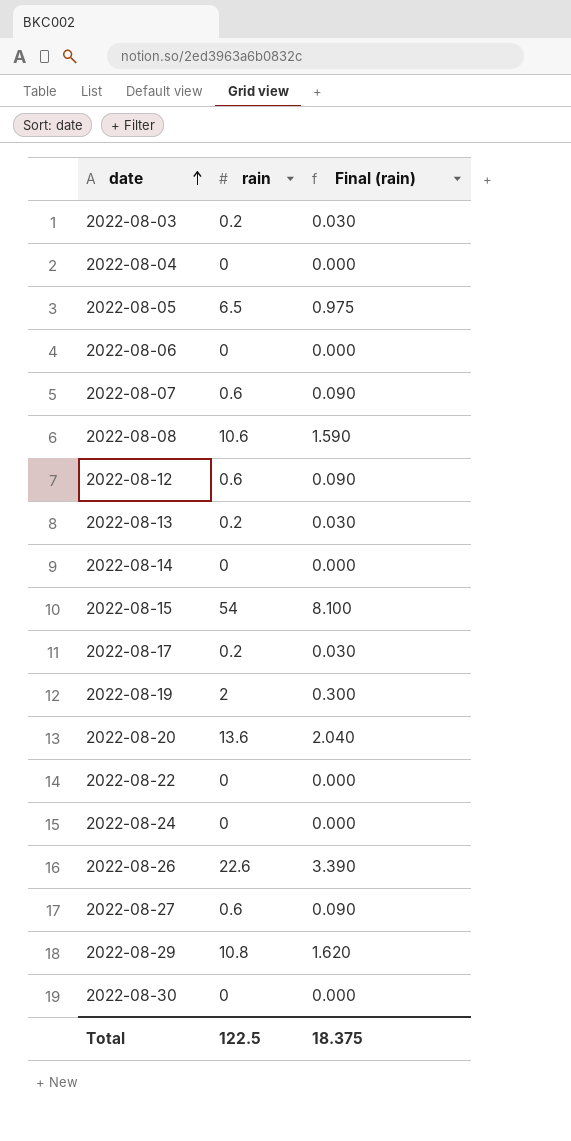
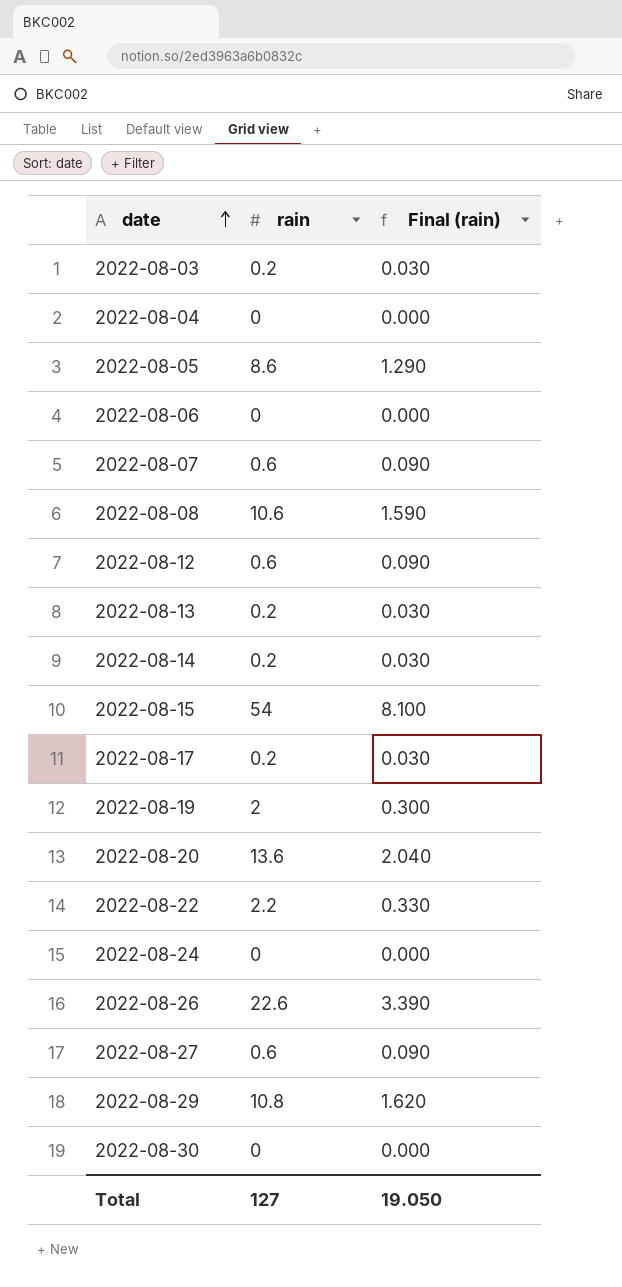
2022-08-05 | rain: 6.5 -> 8.6
2022-08-05 | Final (rain): 0.975 -> 1.290
2022-08-14 | rain: 0 -> 0.2
2022-08-14 | Final (rain): 0.000 -> 0.030
2022-08-22 | rain: 0 -> 2.2
2022-08-22 | Final (rain): 0.000 -> 0.330
Total | rain: 122.5 -> 127
Total | Final (rain): 18.375 -> 19.050

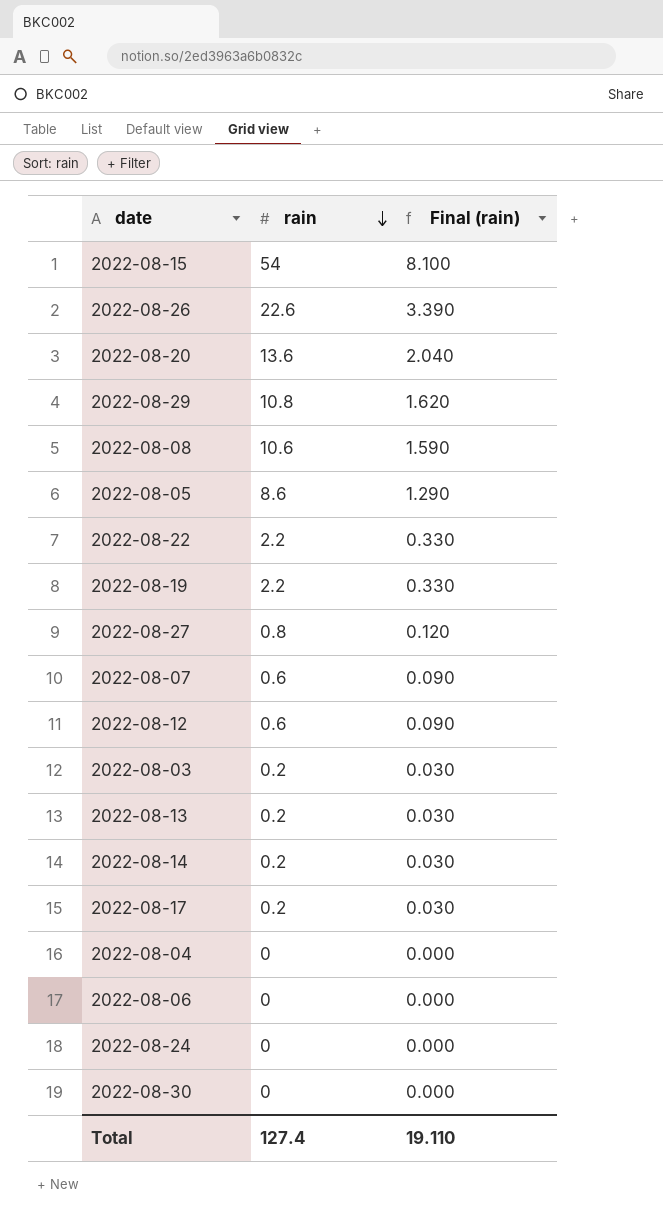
row order: date ascending -> rain descending
2022-08-19 | rain: 2 -> 2.2
2022-08-19 | Final (rain): 0.300 -> 0.330
2022-08-27 | rain: 0.6 -> 0.8
2022-08-27 | Final (rain): 0.090 -> 0.120
Total | rain: 127 -> 127.4
Total | Final (rain): 19.050 -> 19.110

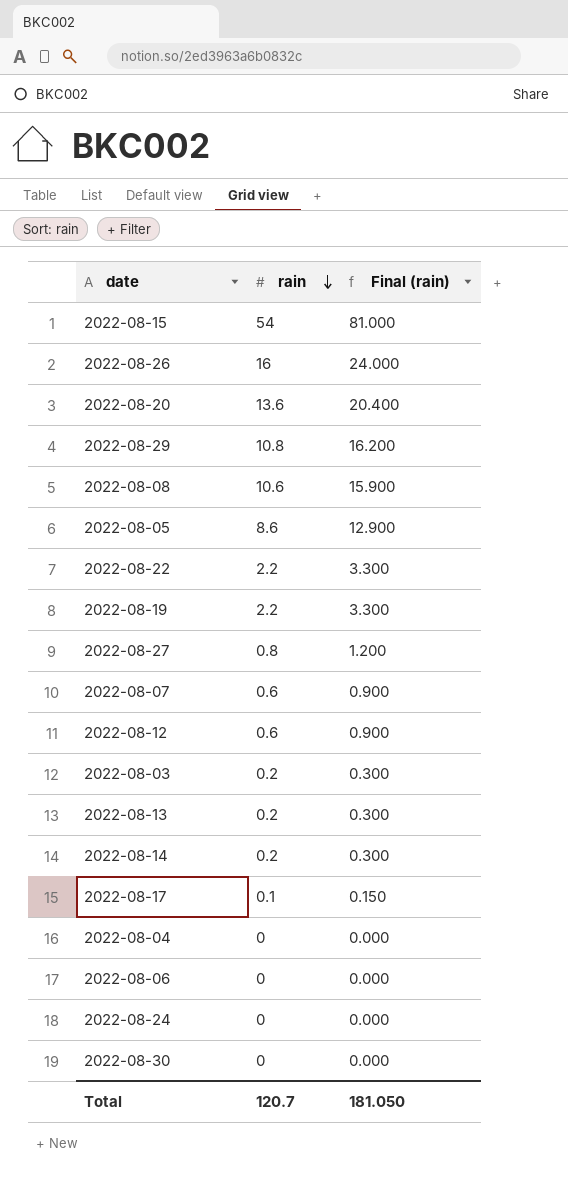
column Final (rain) | formula: [rain] * 0.15 -> [rain] * 1.5
2022-08-26 | rain: 22.6 -> 16
2022-08-17 | rain: 0.2 -> 0.1
Total | rain: 127.4 -> 120.7
Total | Final (rain): 19.110 -> 181.050

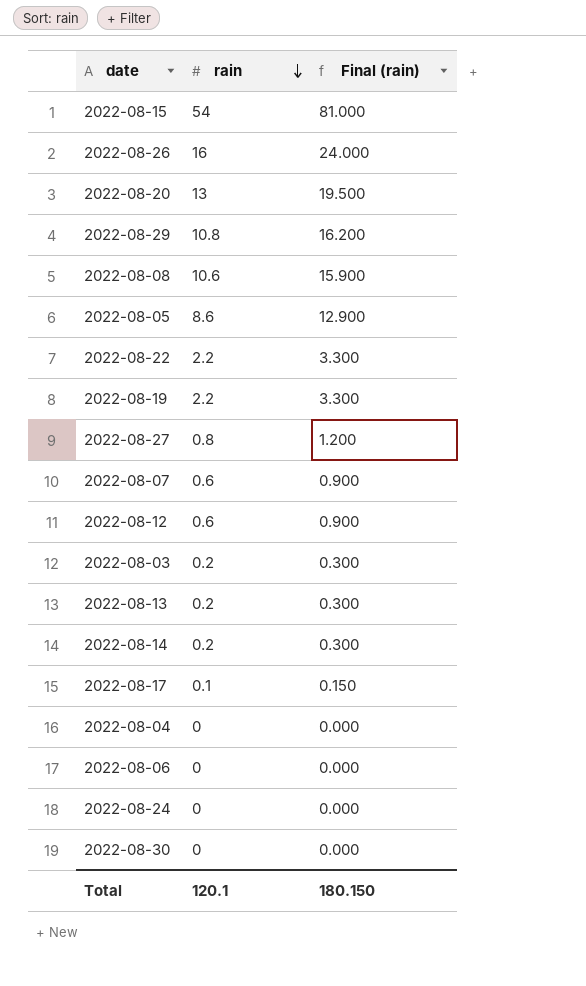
2022-08-20 | rain: 13.6 -> 13
2022-08-20 | Final (rain): 20.400 -> 19.500
Total | rain: 120.7 -> 120.1
Total | Final (rain): 181.050 -> 180.150

